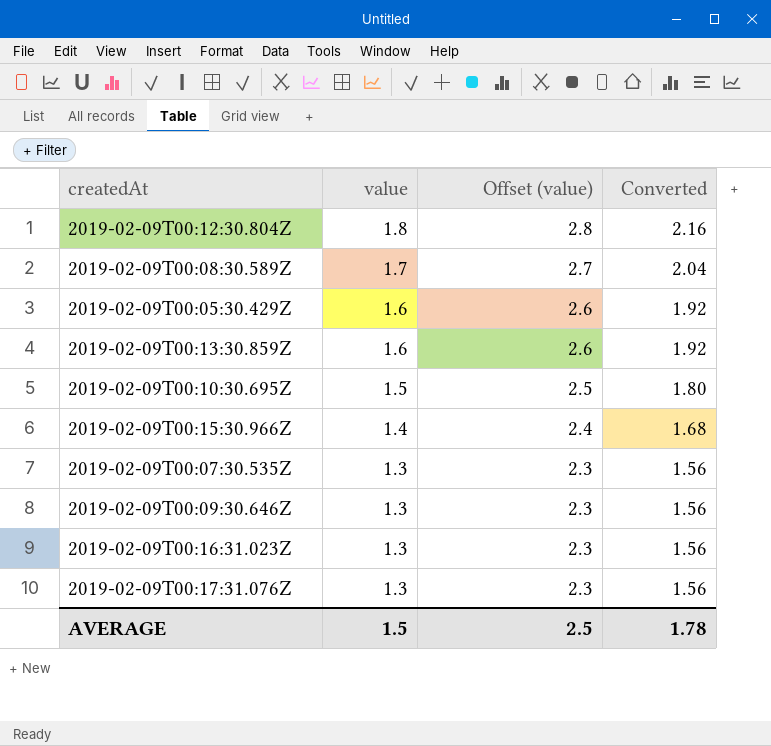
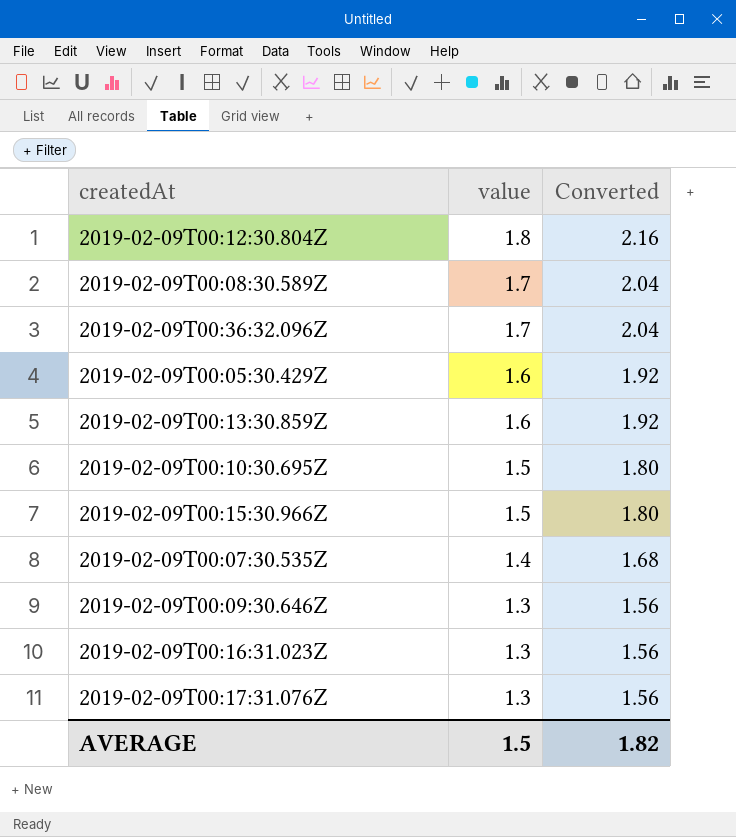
column Offset (value) | formula: [value] + 1 -> none
row 2019-02-09T00:36:32.096Z: none -> 1.7 | 2.04
2019-02-09T00:15:30.966Z | value: 1.4 -> 1.5
2019-02-09T00:15:30.966Z | Converted: 1.68 -> 1.80
2019-02-09T00:07:30.535Z | value: 1.3 -> 1.4
2019-02-09T00:07:30.535Z | Converted: 1.56 -> 1.68
AVERAGE | Converted: 1.78 -> 1.82

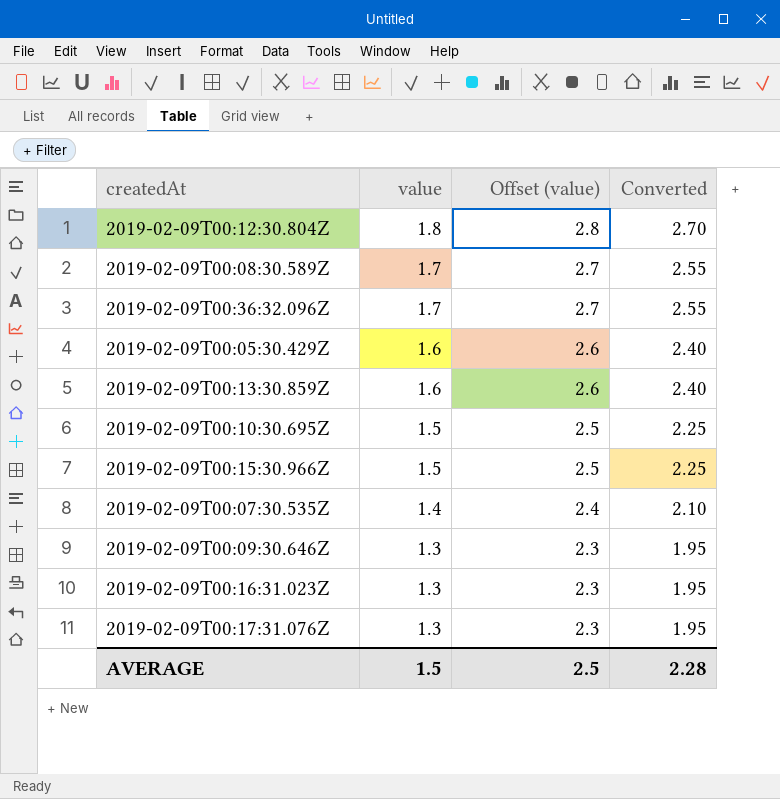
column Offset (value) | formula: none -> [value] + 1
column Converted | formula: [value] * 1.2 -> [value] * 1.5
AVERAGE | Converted: 1.82 -> 2.28

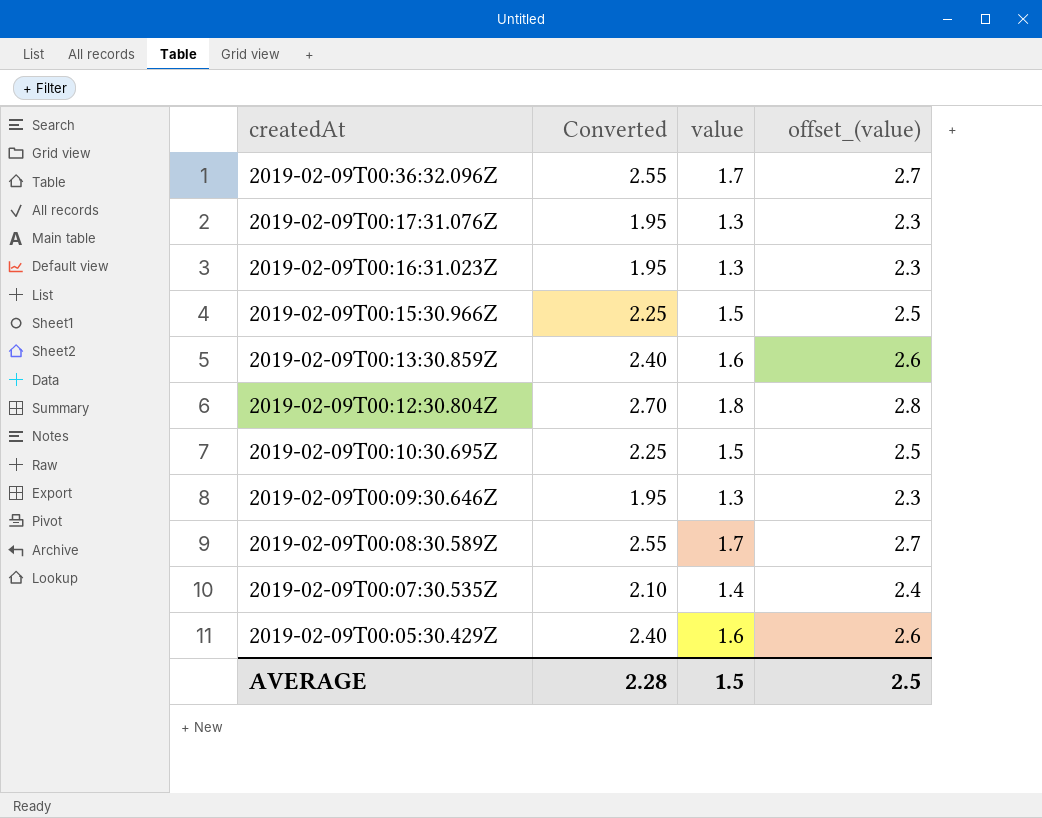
row order: value descending -> createdAt descending
column Converted | position: 4 -> 2
column name: Offset (value) -> offset_(value)

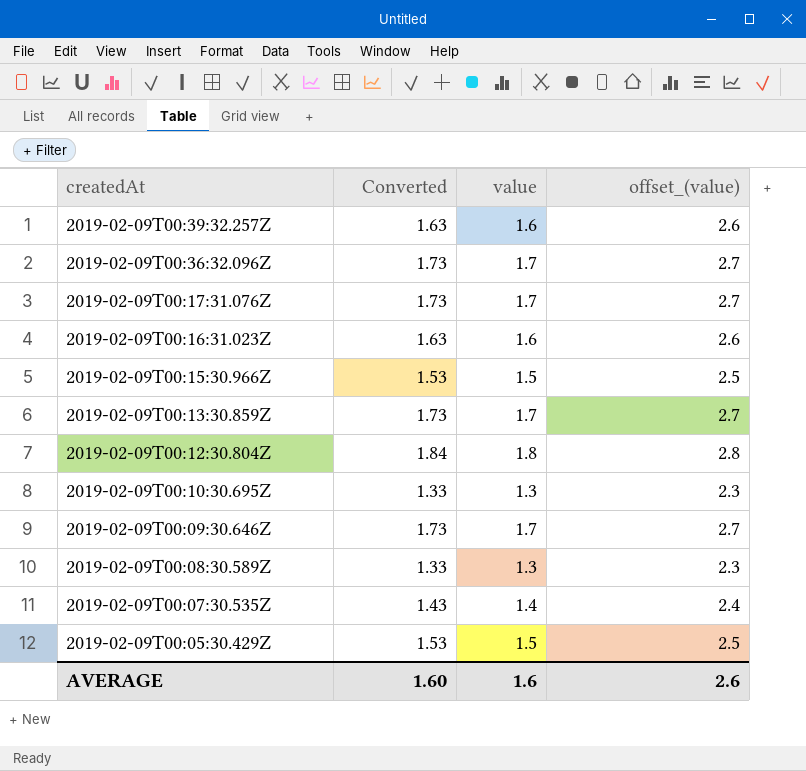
column Converted | formula: [value] * 1.5 -> [value] * 1.02
row 2019-02-09T00:39:32.257Z: none -> 1.63 | 1.6 | 2.6
2019-02-09T00:17:31.076Z | value: 1.3 -> 1.7
2019-02-09T00:17:31.076Z | offset_(value): 2.3 -> 2.7
2019-02-09T00:16:31.023Z | value: 1.3 -> 1.6
2019-02-09T00:16:31.023Z | offset_(value): 2.3 -> 2.6
2019-02-09T00:13:30.859Z | value: 1.6 -> 1.7
2019-02-09T00:13:30.859Z | offset_(value): 2.6 -> 2.7
2019-02-09T00:10:30.695Z | value: 1.5 -> 1.3
2019-02-09T00:10:30.695Z | offset_(value): 2.5 -> 2.3
2019-02-09T00:09:30.646Z | value: 1.3 -> 1.7
2019-02-09T00:09:30.646Z | offset_(value): 2.3 -> 2.7
2019-02-09T00:08:30.589Z | value: 1.7 -> 1.3
2019-02-09T00:08:30.589Z | offset_(value): 2.7 -> 2.3
2019-02-09T00:05:30.429Z | value: 1.6 -> 1.5
2019-02-09T00:05:30.429Z | offset_(value): 2.6 -> 2.5
AVERAGE | Converted: 2.28 -> 1.60
AVERAGE | value: 1.5 -> 1.6
AVERAGE | offset_(value): 2.5 -> 2.6

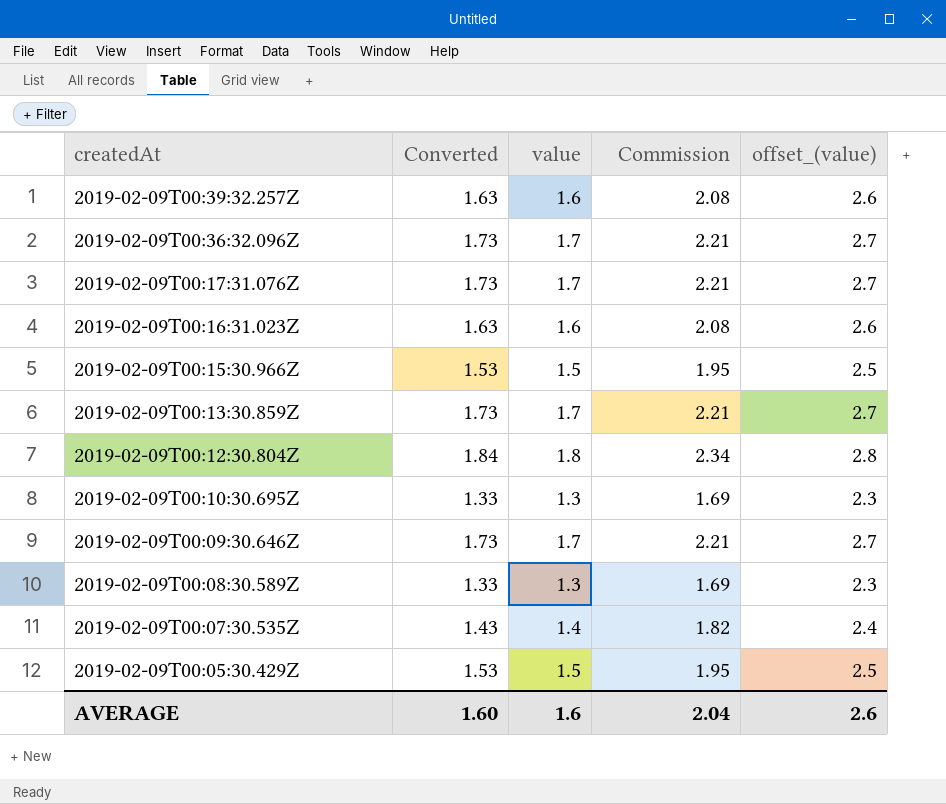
column Commission | formula: none -> [value] * 1.3

